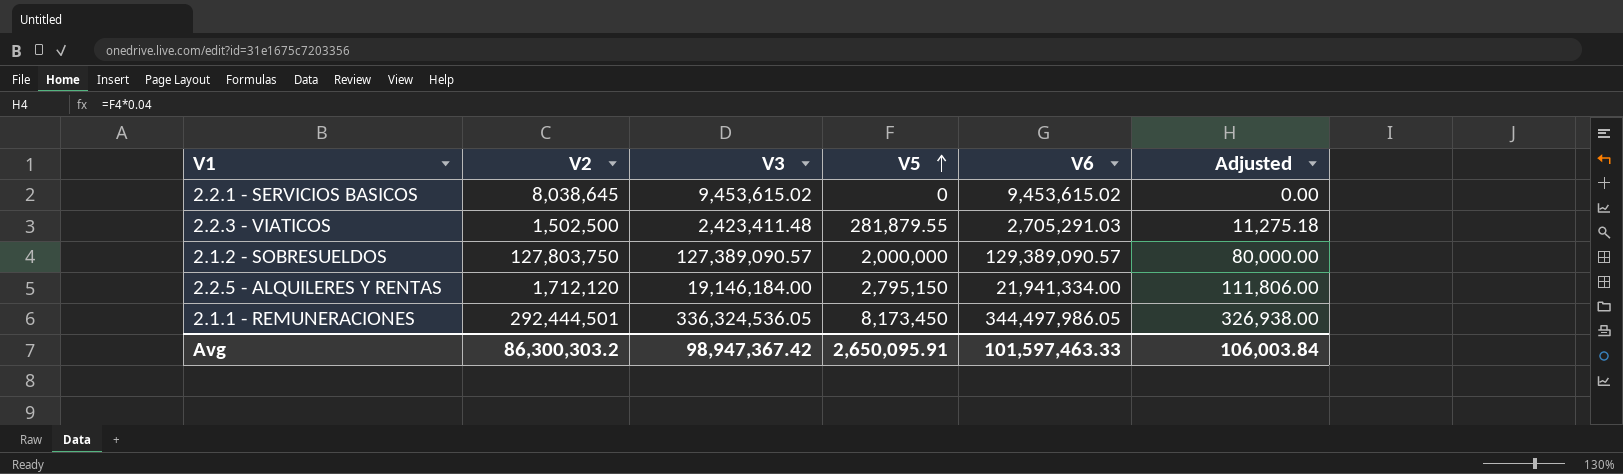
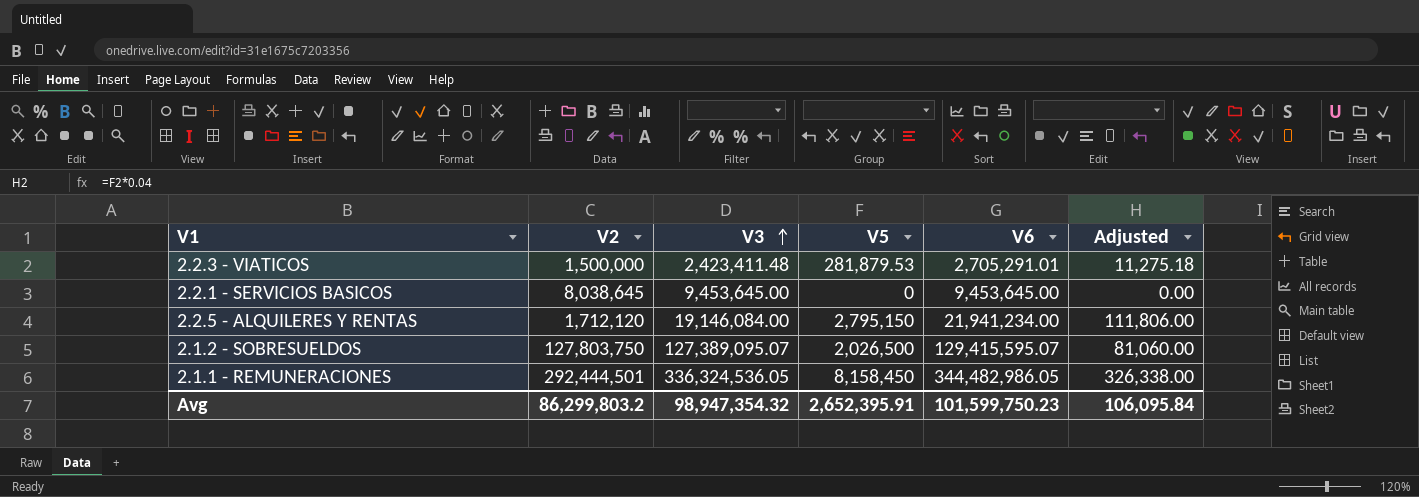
row order: V5 ascending -> V3 ascending
2.2.3 - VIATICOS | V2: 1,502,500 -> 1,500,000
2.2.3 - VIATICOS | V5: 281,879.55 -> 281,879.53
2.2.3 - VIATICOS | V6: 2,705,291.03 -> 2,705,291.01
2.2.1 - SERVICIOS BASICOS | V3: 9,453,615.02 -> 9,453,645.00
2.2.1 - SERVICIOS BASICOS | V6: 9,453,615.02 -> 9,453,645.00
2.2.5 - ALQUILERES Y RENTAS | V3: 19,146,184.00 -> 19,146,084.00
2.2.5 - ALQUILERES Y RENTAS | V6: 21,941,334.00 -> 21,941,234.00
2.1.2 - SOBRESUELDOS | V3: 127,389,090.57 -> 127,389,095.07
2.1.2 - SOBRESUELDOS | V5: 2,000,000 -> 2,026,500
2.1.2 - SOBRESUELDOS | V6: 129,389,090.57 -> 129,415,595.07
2.1.2 - SOBRESUELDOS | Adjusted: 80,000.00 -> 81,060.00
2.1.1 - REMUNERACIONES | V5: 8,173,450 -> 8,158,450
2.1.1 - REMUNERACIONES | V6: 344,497,986.05 -> 344,482,986.05
2.1.1 - REMUNERACIONES | Adjusted: 326,938.00 -> 326,338.00
Avg | V2: 86,300,303.2 -> 86,299,803.2
Avg | V3: 98,947,367.42 -> 98,947,354.32
Avg | V5: 2,650,095.91 -> 2,652,395.91
Avg | V6: 101,597,463.33 -> 101,599,750.23
Avg | Adjusted: 106,003.84 -> 106,095.84

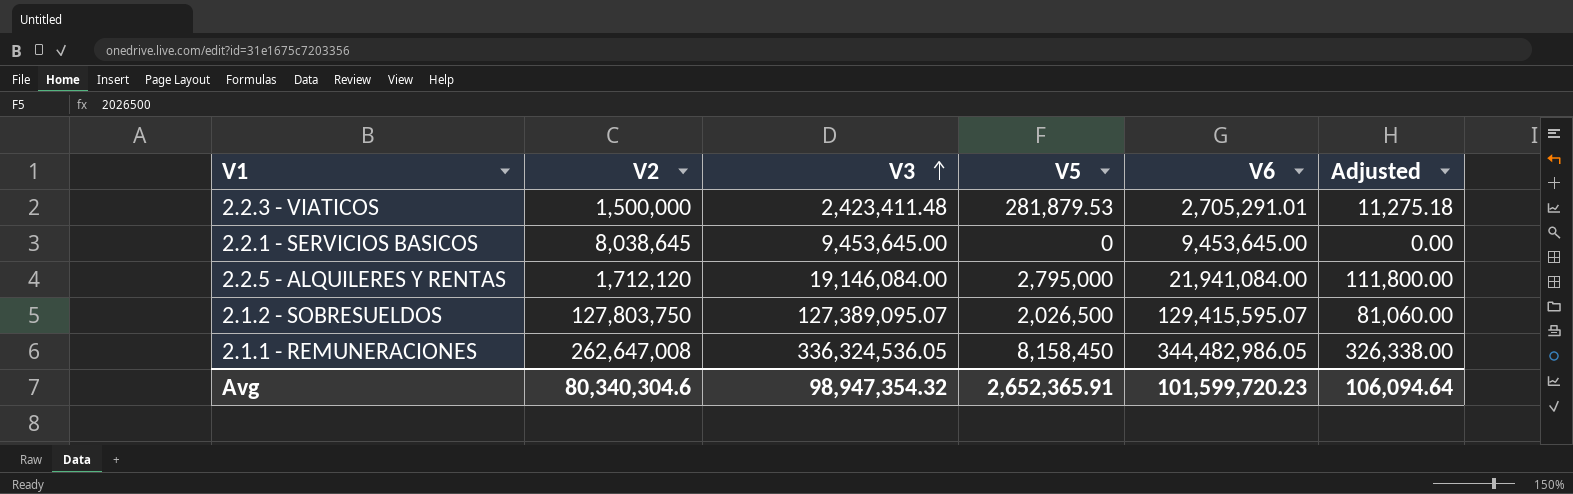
2.2.5 - ALQUILERES Y RENTAS | V5: 2,795,150 -> 2,795,000
2.2.5 - ALQUILERES Y RENTAS | V6: 21,941,234.00 -> 21,941,084.00
2.2.5 - ALQUILERES Y RENTAS | Adjusted: 111,806.00 -> 111,800.00
2.1.1 - REMUNERACIONES | V2: 292,444,501 -> 262,647,008
Avg | V2: 86,299,803.2 -> 80,340,304.6
Avg | V5: 2,652,395.91 -> 2,652,365.91
Avg | V6: 101,599,750.23 -> 101,599,720.23
Avg | Adjusted: 106,095.84 -> 106,094.64

